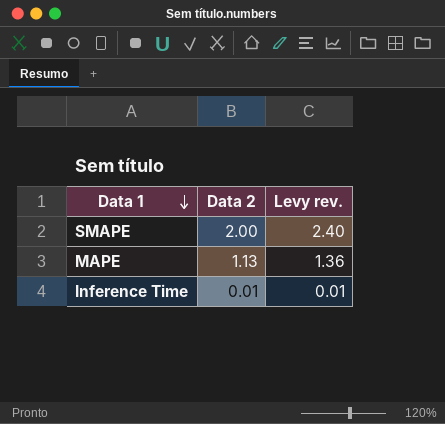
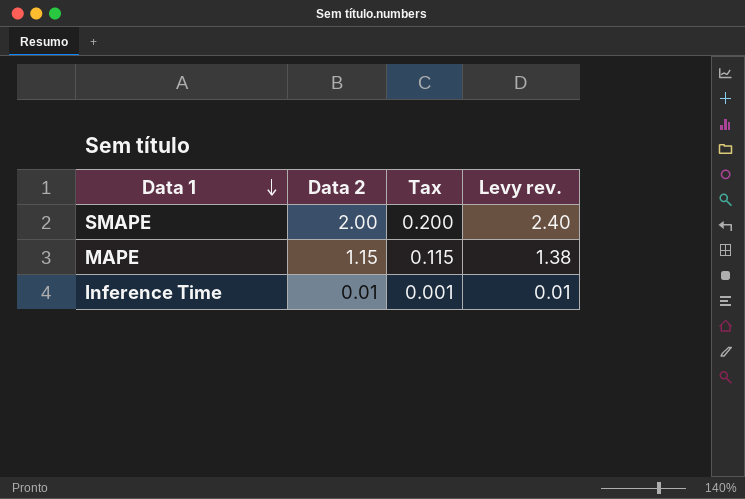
column Tax | formula: none -> [Data 2] * 0.1
MAPE | Data 2: 1.13 -> 1.15
MAPE | Levy rev.: 1.36 -> 1.38

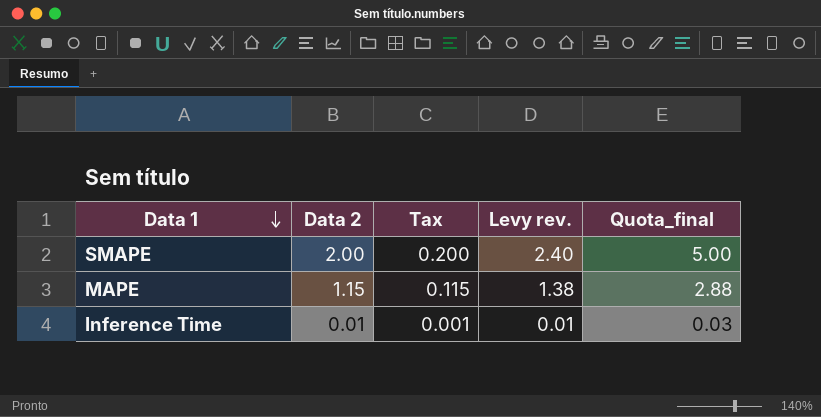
column Quota_final | formula: none -> [Data 2] * 2.5

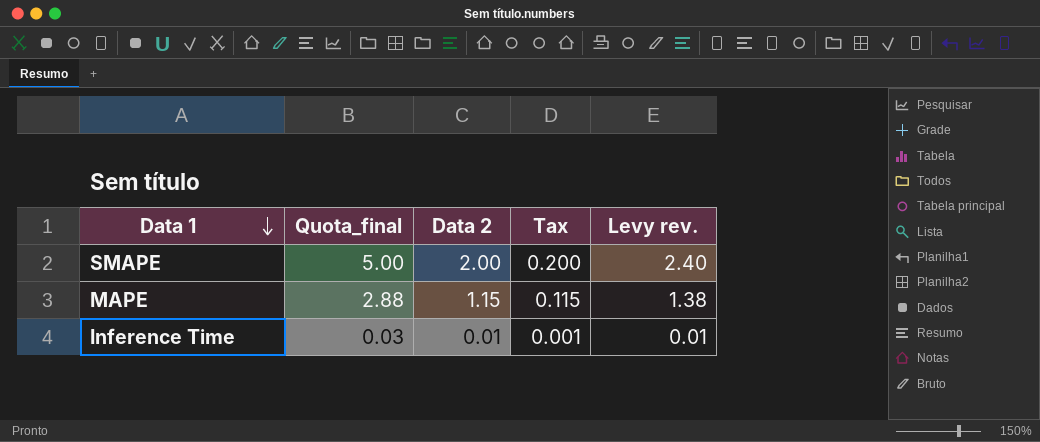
column Quota_final | position: 5 -> 2

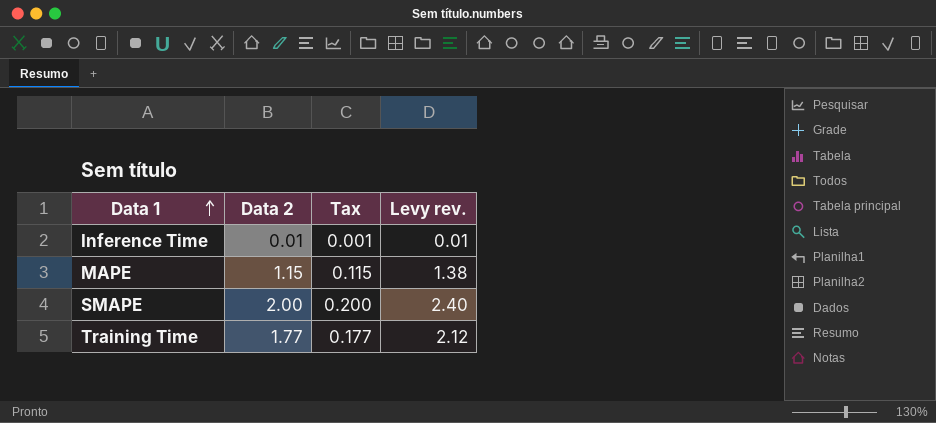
row order: Data 1 descending -> Data 1 ascending
column Quota_final | formula: [Data 2] * 2.5 -> none
row Training Time: none -> 1.77 | 0.177 | 2.12

